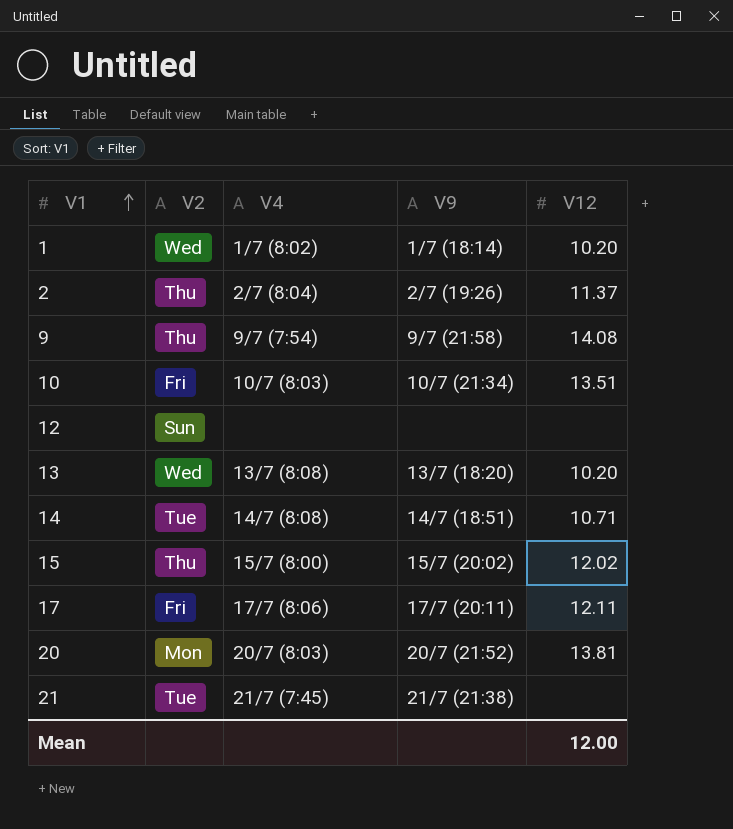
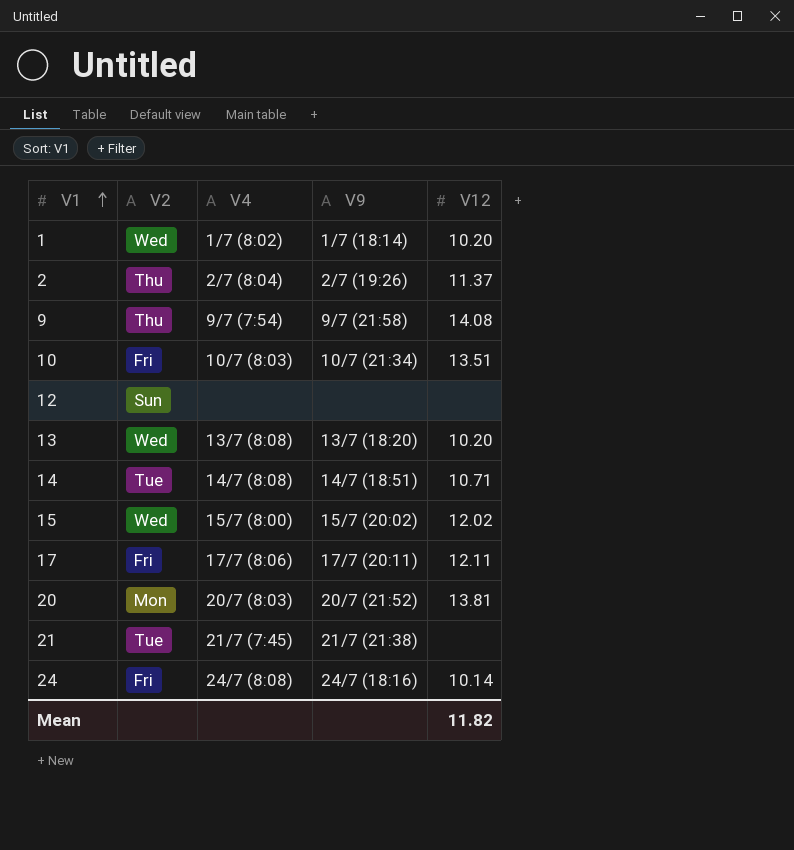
15 | V2: Thu -> Wed
row 24: none -> Fri | 24/7 (8:08) | 24/7 (18:16) | 10.14
Mean | V12: 12.00 -> 11.82

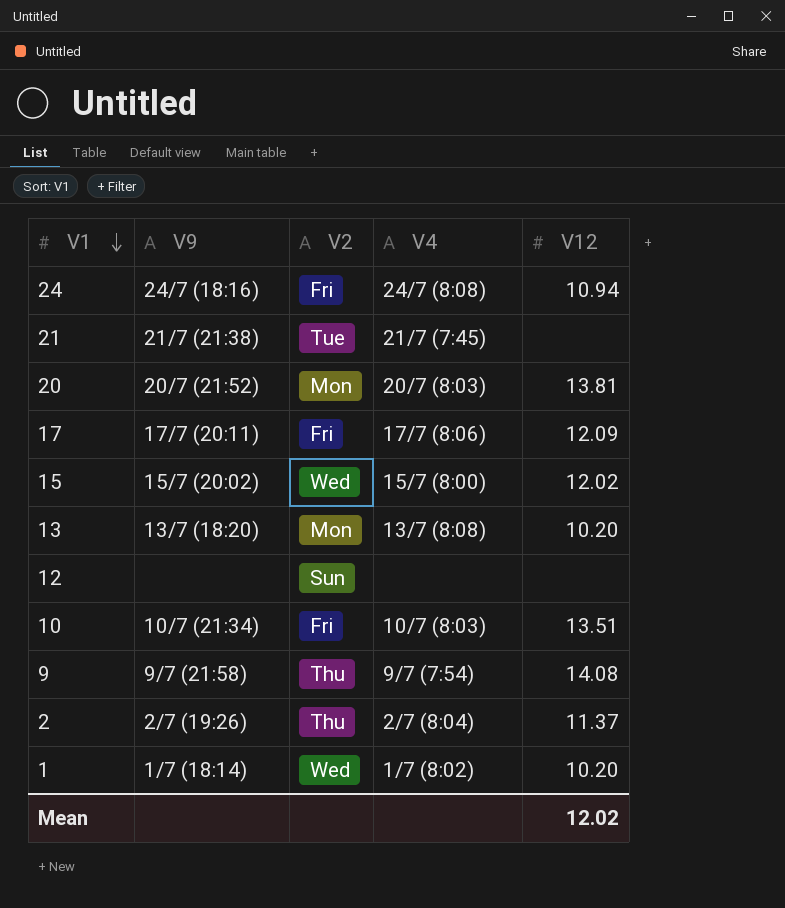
row order: V1 ascending -> V1 descending
column V9 | position: 4 -> 2
row 14: Tue | 14/7 (8:08) | 14/7 (18:51) | 10.71 -> none
24 | V12: 10.14 -> 10.94
17 | V12: 12.11 -> 12.09
13 | V2: Wed -> Mon
Mean | V12: 11.82 -> 12.02

